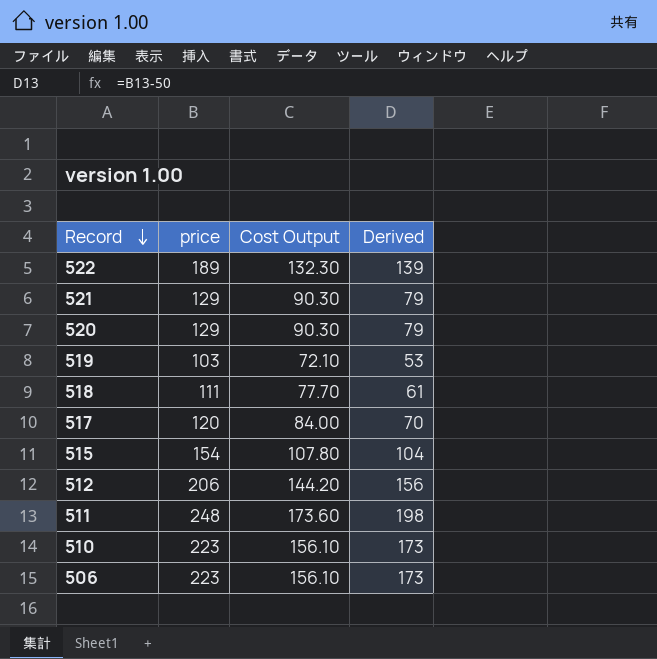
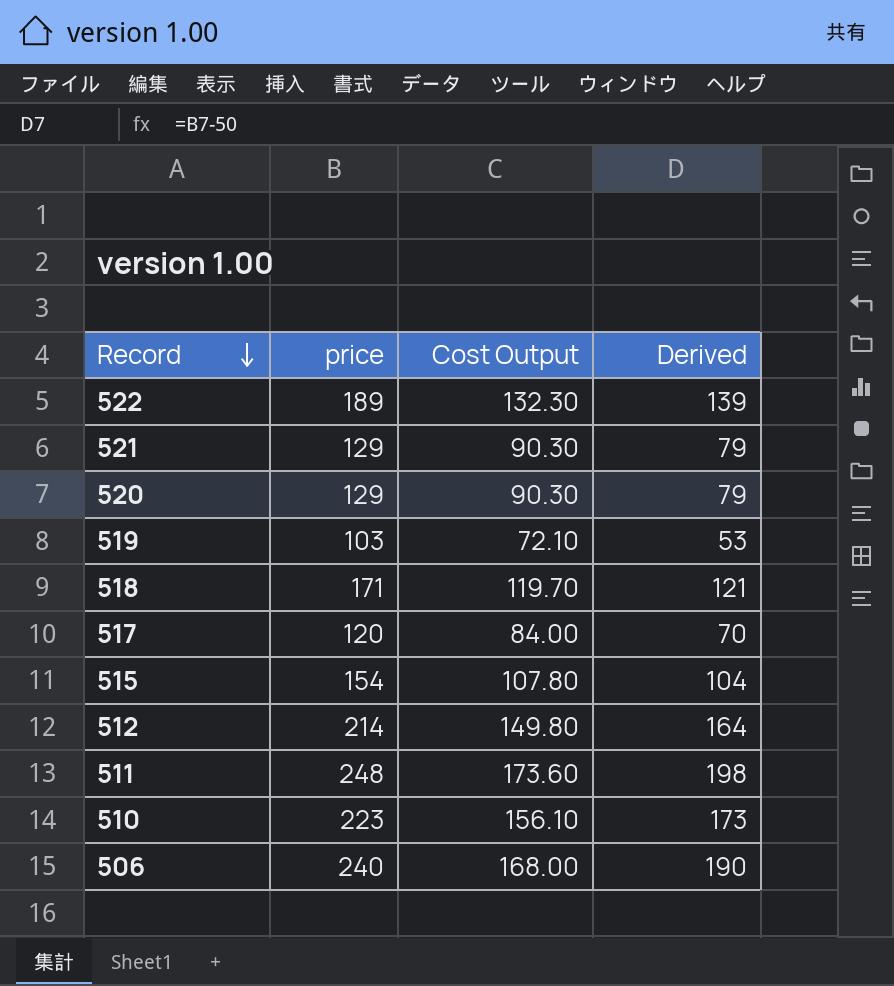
518 | price: 111 -> 171
518 | Cost Output: 77.70 -> 119.70
518 | Derived: 61 -> 121
512 | price: 206 -> 214
512 | Cost Output: 144.20 -> 149.80
512 | Derived: 156 -> 164
506 | price: 223 -> 240
506 | Cost Output: 156.10 -> 168.00
506 | Derived: 173 -> 190

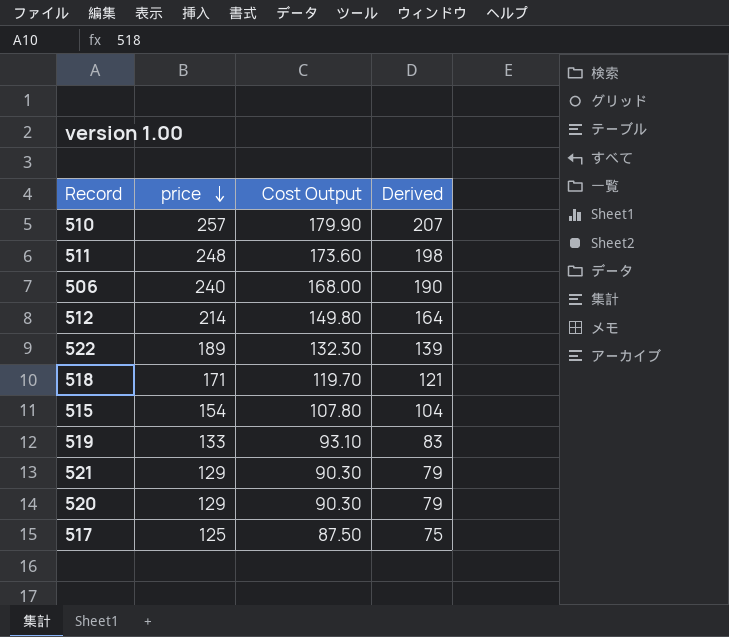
row order: Record descending -> price descending
510 | price: 223 -> 257
510 | Cost Output: 156.10 -> 179.90
510 | Derived: 173 -> 207
519 | price: 103 -> 133
519 | Cost Output: 72.10 -> 93.10
519 | Derived: 53 -> 83
517 | price: 120 -> 125
517 | Cost Output: 84.00 -> 87.50
517 | Derived: 70 -> 75

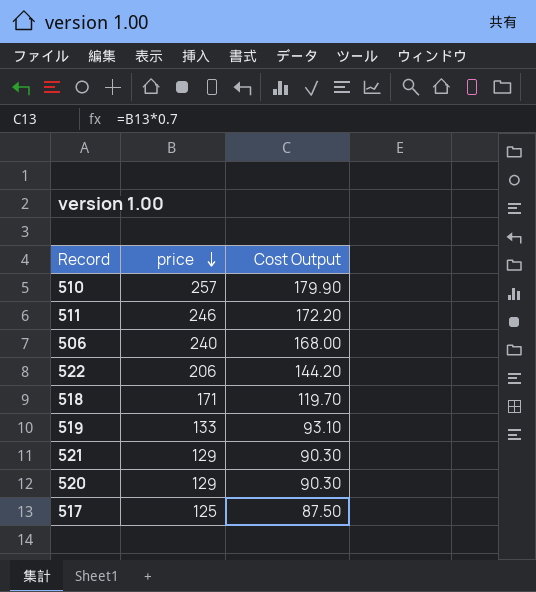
column Derived | formula: [price] - 50 -> none
row 512: 214 | 149.80 | 164 -> none
row 515: 154 | 107.80 | 104 -> none
511 | price: 248 -> 246
511 | Cost Output: 173.60 -> 172.20
522 | price: 189 -> 206
522 | Cost Output: 132.30 -> 144.20

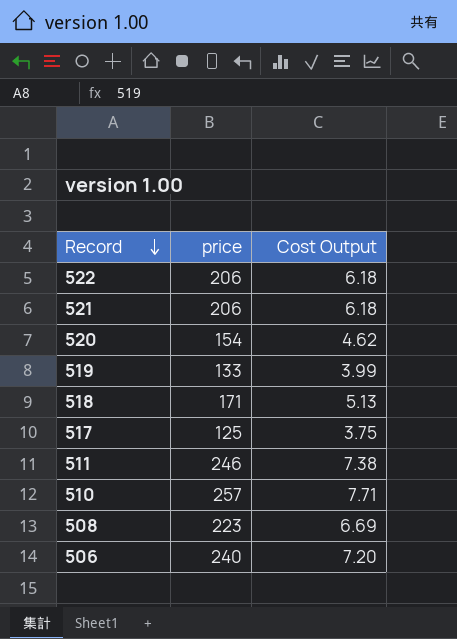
row order: price descending -> Record descending
column Cost Output | formula: [price] * 0.7 -> [price] * 0.03
521 | price: 129 -> 206
520 | price: 129 -> 154
row 508: none -> 223 | 6.69

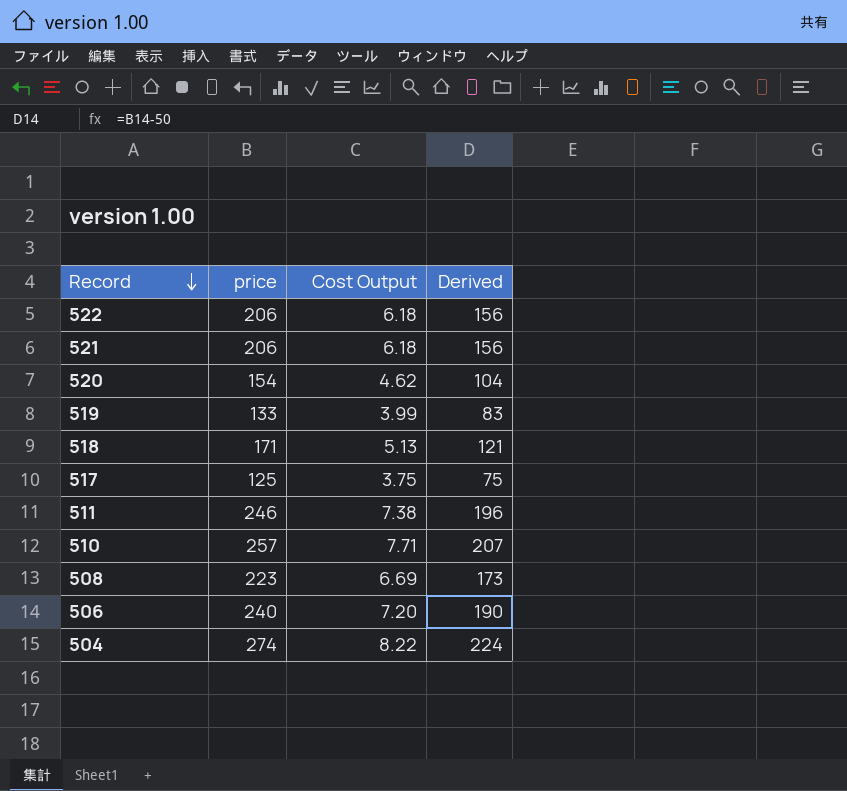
column Derived | formula: none -> [price] - 50
row 504: none -> 274 | 8.22 | 224

